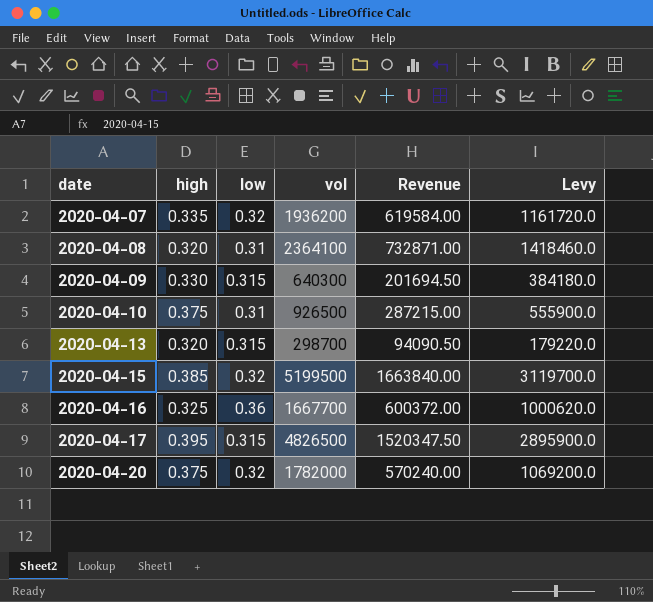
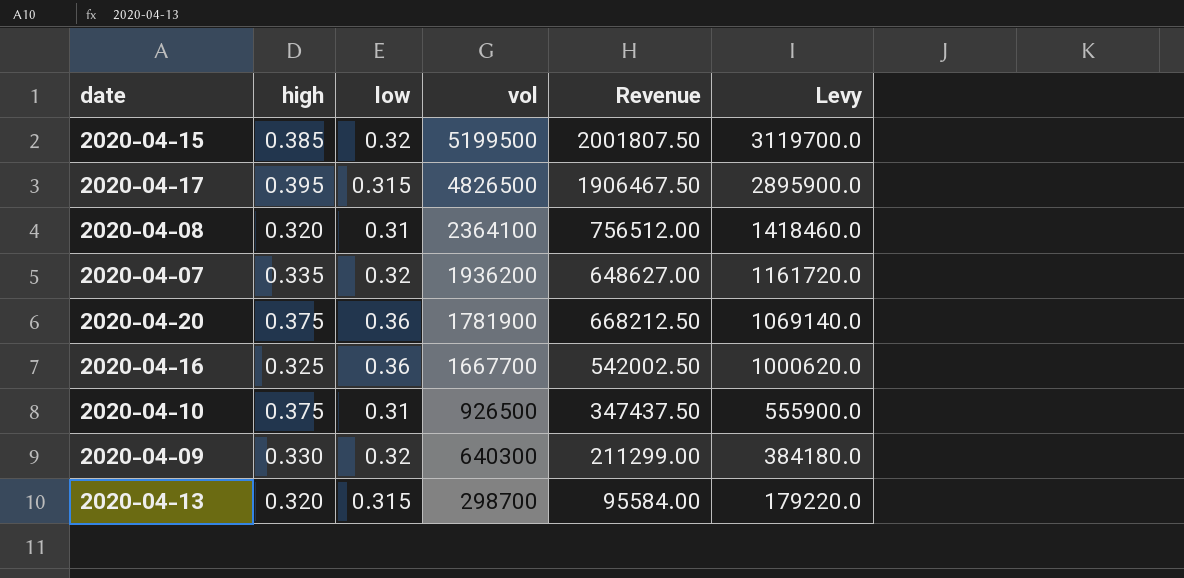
row order: date ascending -> vol descending
column Revenue | formula: [low] * [vol] -> [high] * [vol]
2020-04-20 | low: 0.32 -> 0.36
2020-04-20 | vol: 1782000 -> 1781900
2020-04-20 | Levy: 1069200.0 -> 1069140.0
2020-04-09 | low: 0.315 -> 0.32

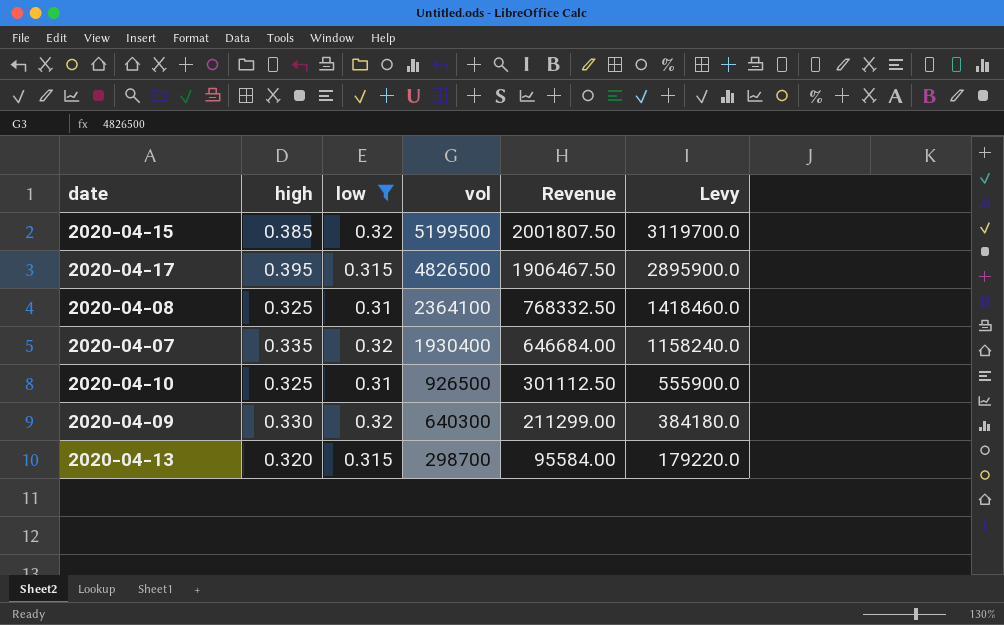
filter: none -> low != 0.36
2020-04-08 | high: 0.320 -> 0.325
2020-04-08 | Revenue: 756512.00 -> 768332.50
2020-04-07 | vol: 1936200 -> 1930400
2020-04-07 | Revenue: 648627.00 -> 646684.00
2020-04-07 | Levy: 1161720.0 -> 1158240.0
2020-04-10 | high: 0.375 -> 0.325
2020-04-10 | Revenue: 347437.50 -> 301112.50

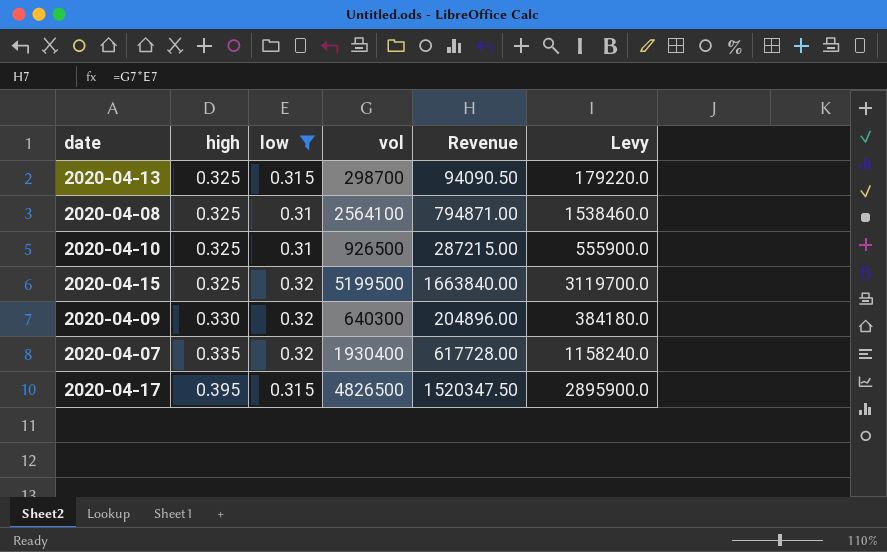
row order: vol descending -> high ascending
column Revenue | formula: [high] * [vol] -> [low] * [vol]
2020-04-13 | high: 0.320 -> 0.325
2020-04-08 | vol: 2364100 -> 2564100
2020-04-08 | Levy: 1418460.0 -> 1538460.0
2020-04-15 | high: 0.385 -> 0.325

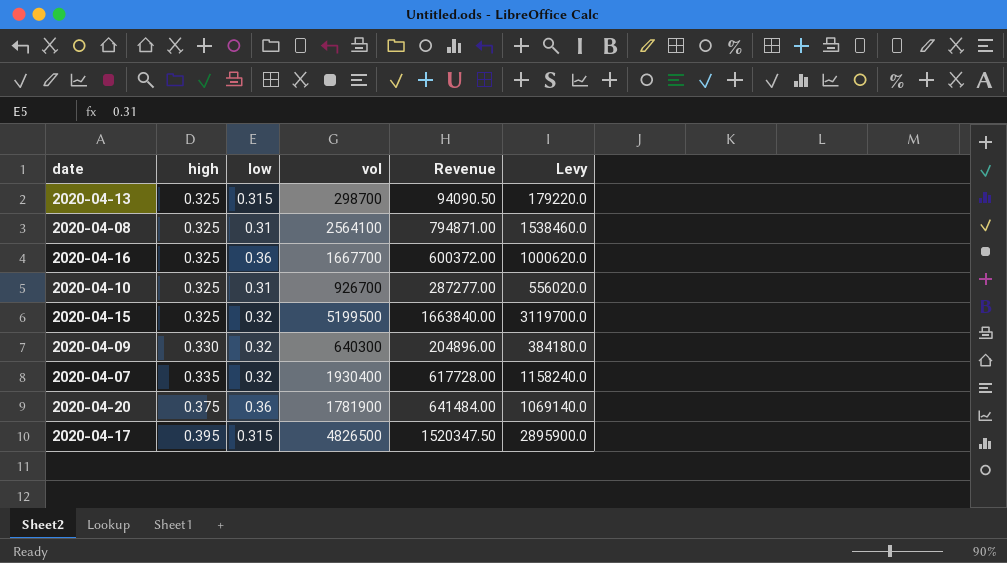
filter: low != 0.36 -> none
2020-04-10 | vol: 926500 -> 926700
2020-04-10 | Revenue: 287215.00 -> 287277.00
2020-04-10 | Levy: 555900.0 -> 556020.0

